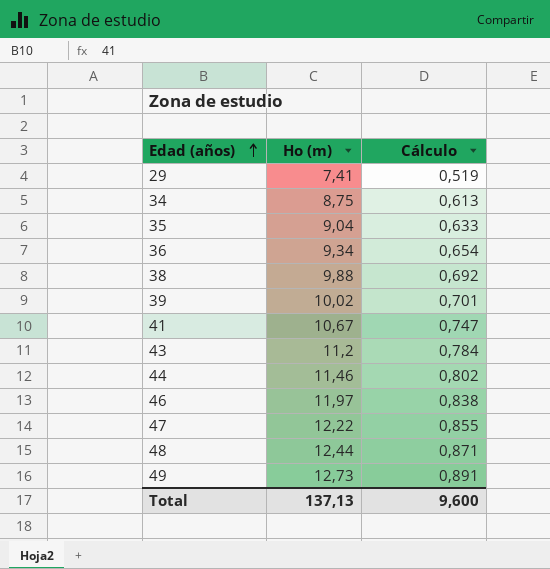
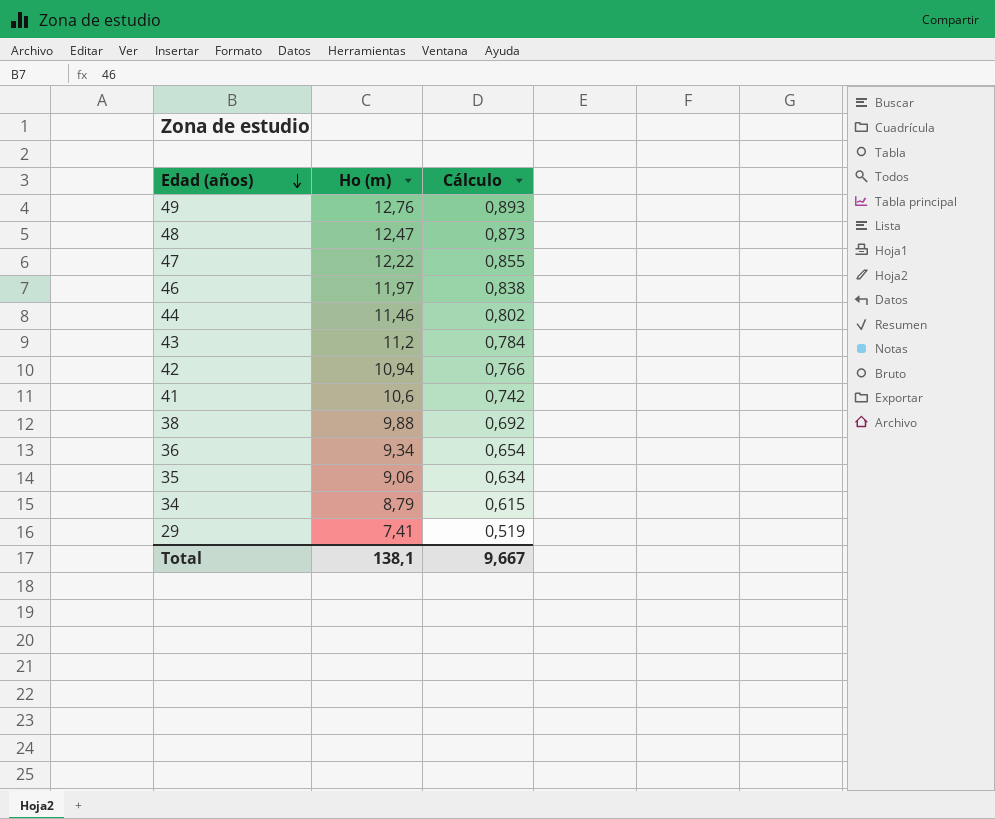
row order: Edad (años) ascending -> Edad (años) descending
row 39: 10,02 | 0,701 -> none
49 | Ho (m): 12,73 -> 12,76
49 | Cálculo: 0,891 -> 0,893
48 | Ho (m): 12,44 -> 12,47
48 | Cálculo: 0,871 -> 0,873
row 42: none -> 10,94 | 0,766
41 | Ho (m): 10,67 -> 10,6
41 | Cálculo: 0,747 -> 0,742
35 | Ho (m): 9,04 -> 9,06
35 | Cálculo: 0,633 -> 0,634
34 | Ho (m): 8,75 -> 8,79
34 | Cálculo: 0,613 -> 0,615
Total | Ho (m): 137,13 -> 138,1
Total | Cálculo: 9,600 -> 9,667

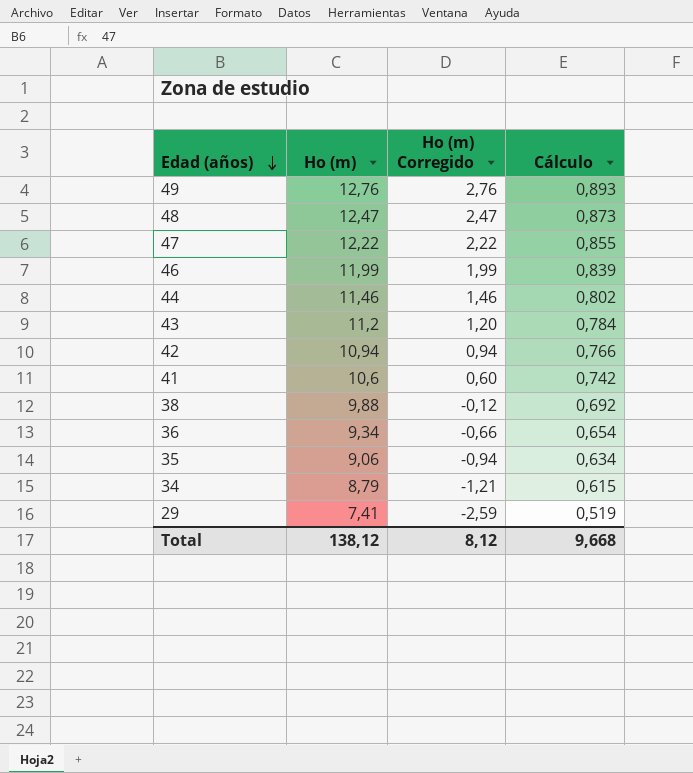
column Ho (m) Corregido | formula: none -> [Ho (m)] - 10
46 | Ho (m): 11,97 -> 11,99
46 | Cálculo: 0,838 -> 0,839
Total | Ho (m): 138,1 -> 138,12
Total | Cálculo: 9,667 -> 9,668

